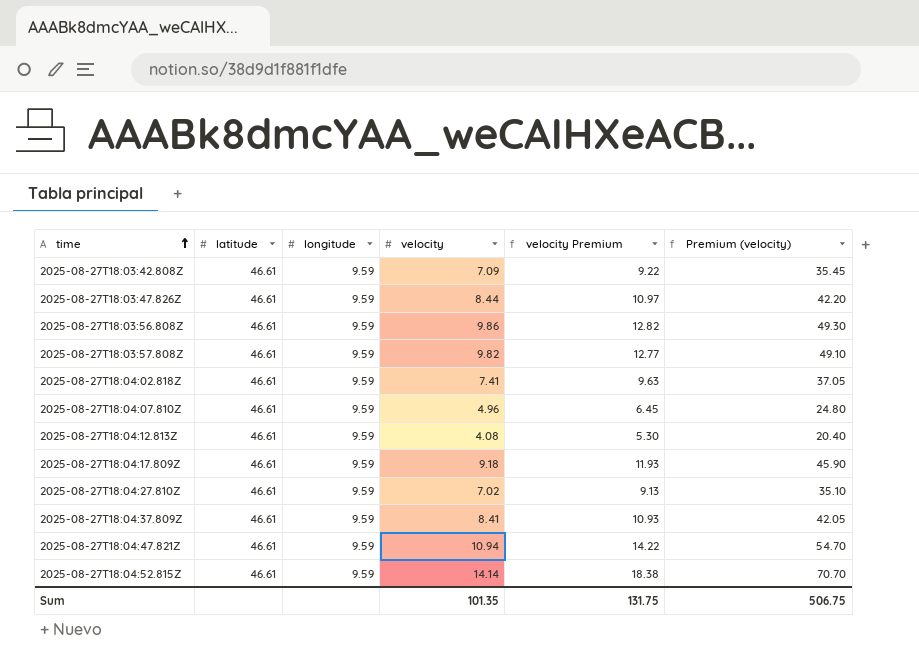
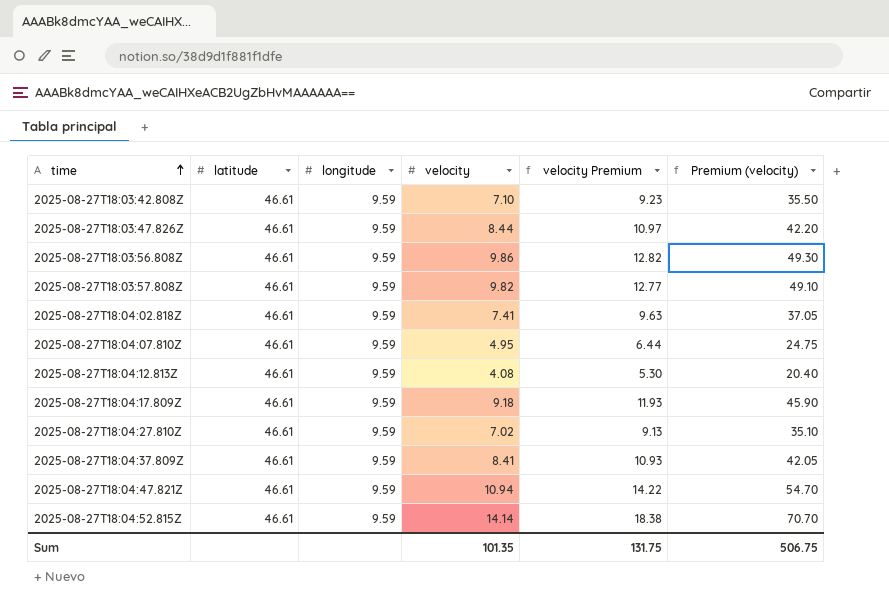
2025-08-27T18:03:42.808Z | velocity: 7.09 -> 7.10
2025-08-27T18:03:42.808Z | velocity Premium: 9.22 -> 9.23
2025-08-27T18:03:42.808Z | Premium (velocity): 35.45 -> 35.50
2025-08-27T18:04:07.810Z | velocity: 4.96 -> 4.95
2025-08-27T18:04:07.810Z | velocity Premium: 6.45 -> 6.44
2025-08-27T18:04:07.810Z | Premium (velocity): 24.80 -> 24.75

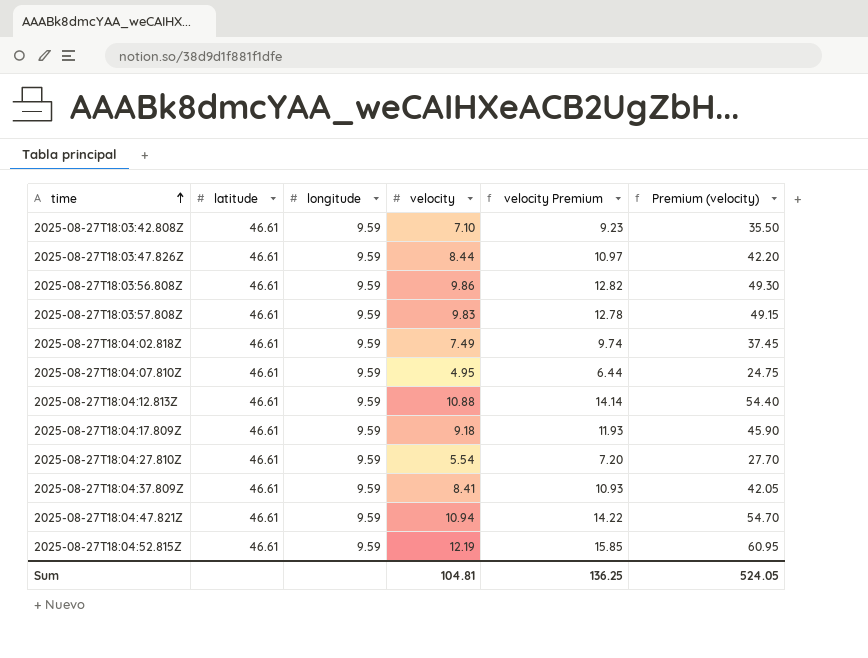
2025-08-27T18:03:57.808Z | velocity: 9.82 -> 9.83
2025-08-27T18:03:57.808Z | velocity Premium: 12.77 -> 12.78
2025-08-27T18:03:57.808Z | Premium (velocity): 49.10 -> 49.15
2025-08-27T18:04:02.818Z | velocity: 7.41 -> 7.49
2025-08-27T18:04:02.818Z | velocity Premium: 9.63 -> 9.74
2025-08-27T18:04:02.818Z | Premium (velocity): 37.05 -> 37.45
2025-08-27T18:04:12.813Z | velocity: 4.08 -> 10.88
2025-08-27T18:04:12.813Z | velocity Premium: 5.30 -> 14.14
2025-08-27T18:04:12.813Z | Premium (velocity): 20.40 -> 54.40
2025-08-27T18:04:27.810Z | velocity: 7.02 -> 5.54
2025-08-27T18:04:27.810Z | velocity Premium: 9.13 -> 7.20
2025-08-27T18:04:27.810Z | Premium (velocity): 35.10 -> 27.70
2025-08-27T18:04:52.815Z | velocity: 14.14 -> 12.19
2025-08-27T18:04:52.815Z | velocity Premium: 18.38 -> 15.85
2025-08-27T18:04:52.815Z | Premium (velocity): 70.70 -> 60.95
Sum | velocity: 101.35 -> 104.81
Sum | velocity Premium: 131.75 -> 136.25
Sum | Premium (velocity): 506.75 -> 524.05

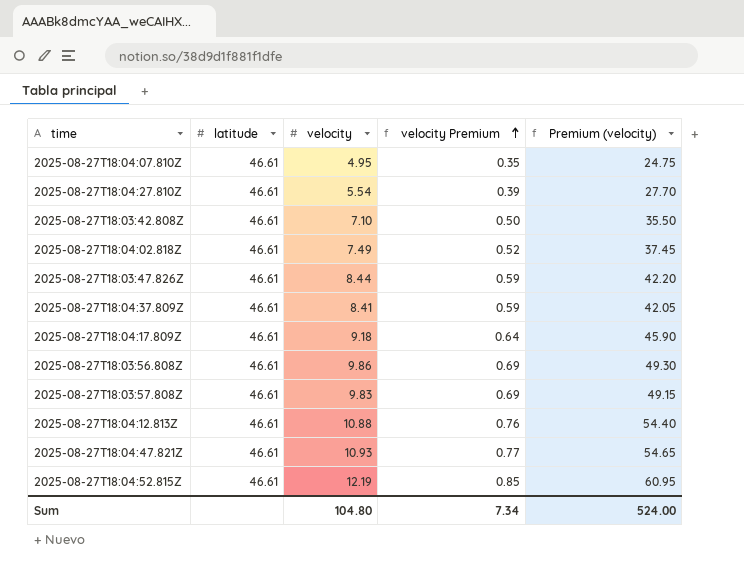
row order: time ascending -> velocity Premium ascending
column longitude | position: 3 -> none
column velocity Premium | formula: [velocity] * 1.3 -> [velocity] * 0.07
2025-08-27T18:04:47.821Z | velocity: 10.94 -> 10.93
2025-08-27T18:04:47.821Z | Premium (velocity): 54.70 -> 54.65
Sum | velocity: 104.81 -> 104.80
Sum | velocity Premium: 136.25 -> 7.34
Sum | Premium (velocity): 524.05 -> 524.00

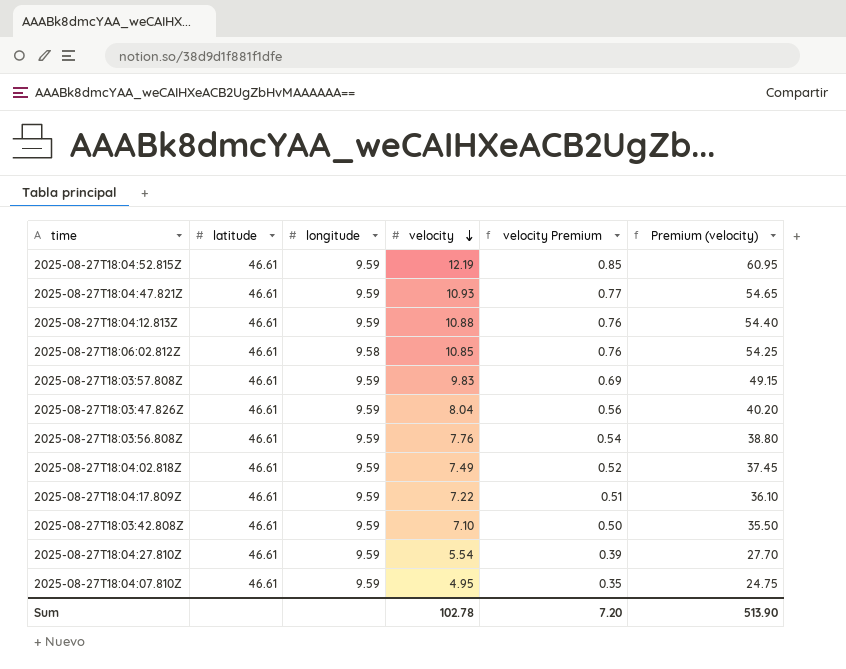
row order: velocity Premium ascending -> velocity descending
column longitude | position: none -> 3
row 2025-08-27T18:04:37.809Z: 46.61 | 8.41 | 0.59 | 42.05 -> none
row 2025-08-27T18:06:02.812Z: none -> 46.61 | 9.58 | 10.85 | 0.76 | 54.25
2025-08-27T18:03:47.826Z | velocity: 8.44 -> 8.04
2025-08-27T18:03:47.826Z | velocity Premium: 0.59 -> 0.56
2025-08-27T18:03:47.826Z | Premium (velocity): 42.20 -> 40.20
2025-08-27T18:03:56.808Z | velocity: 9.86 -> 7.76
2025-08-27T18:03:56.808Z | velocity Premium: 0.69 -> 0.54
2025-08-27T18:03:56.808Z | Premium (velocity): 49.30 -> 38.80
2025-08-27T18:04:17.809Z | velocity: 9.18 -> 7.22
2025-08-27T18:04:17.809Z | velocity Premium: 0.64 -> 0.51
2025-08-27T18:04:17.809Z | Premium (velocity): 45.90 -> 36.10
Sum | velocity: 104.80 -> 102.78
Sum | velocity Premium: 7.34 -> 7.20
Sum | Premium (velocity): 524.00 -> 513.90

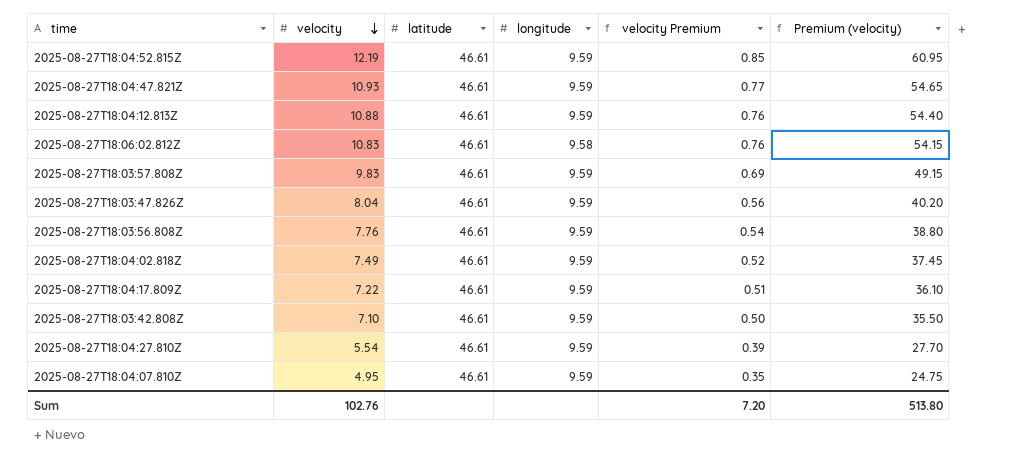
column velocity | position: 4 -> 2
2025-08-27T18:06:02.812Z | velocity: 10.85 -> 10.83
2025-08-27T18:06:02.812Z | Premium (velocity): 54.25 -> 54.15
Sum | velocity: 102.78 -> 102.76
Sum | Premium (velocity): 513.90 -> 513.80

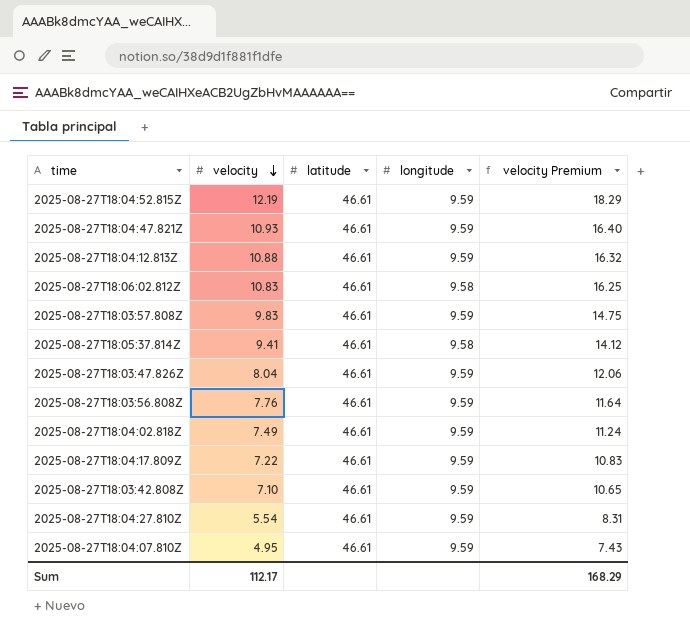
column Premium (velocity) | formula: [velocity] * 5 -> none
column velocity Premium | formula: [velocity] * 0.07 -> [velocity] * 1.5
row 2025-08-27T18:05:37.814Z: none -> 9.41 | 46.61 | 9.58 | 14.12
Sum | velocity: 102.76 -> 112.17
Sum | velocity Premium: 7.20 -> 168.29

